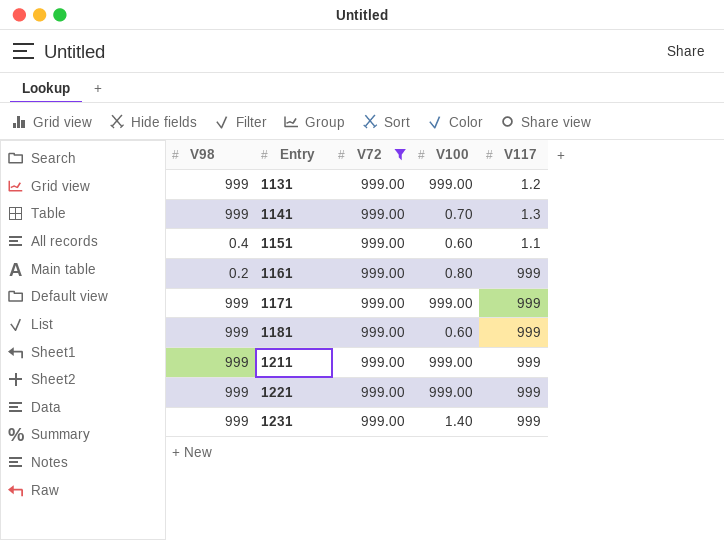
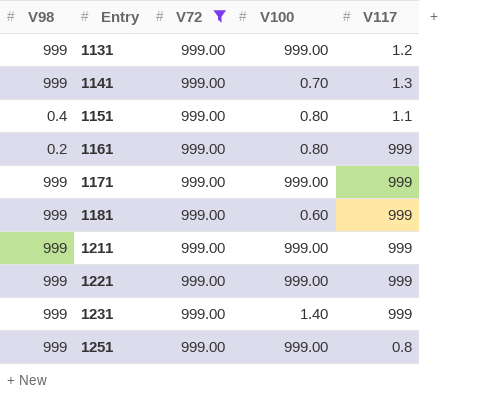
1151 | V100: 0.60 -> 0.80
row 1251: none -> 999 | 999.00 | 999.00 | 0.8

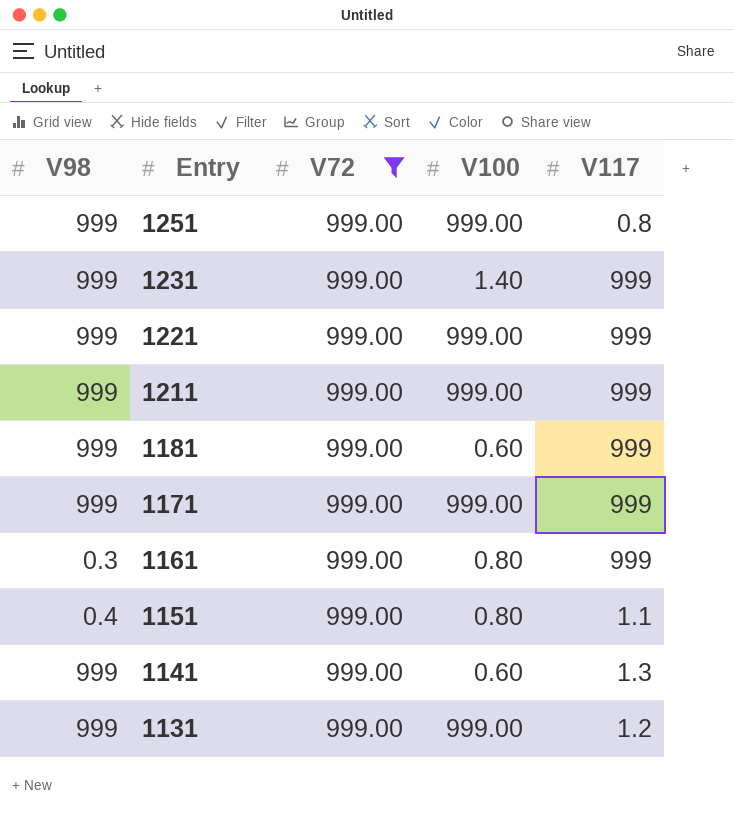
row order: Entry ascending -> Entry descending
1161 | V98: 0.2 -> 0.3
1141 | V100: 0.70 -> 0.60

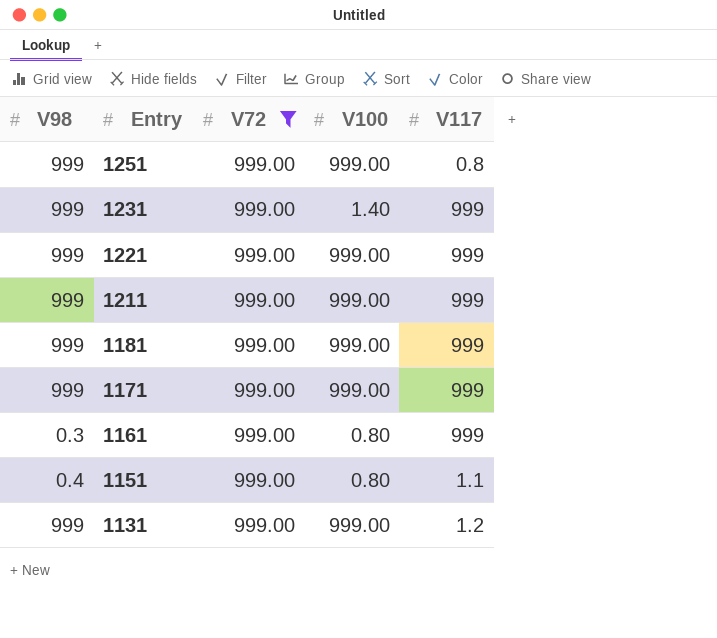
row 1141: 999 | 999.00 | 0.60 | 1.3 -> none
1181 | V100: 0.60 -> 999.00

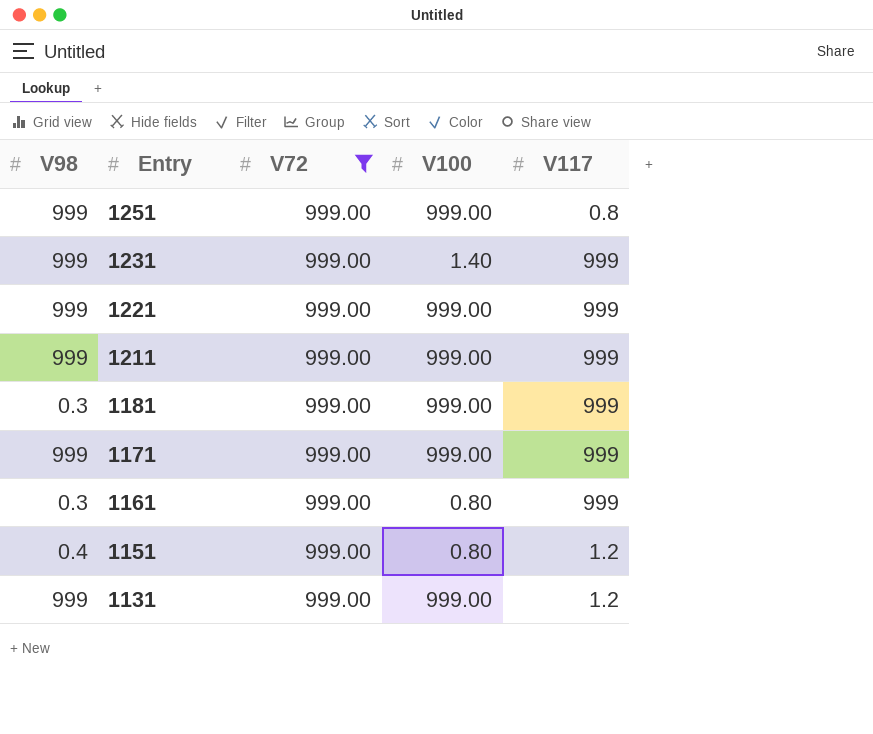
1181 | V98: 999 -> 0.3
1151 | V117: 1.1 -> 1.2

